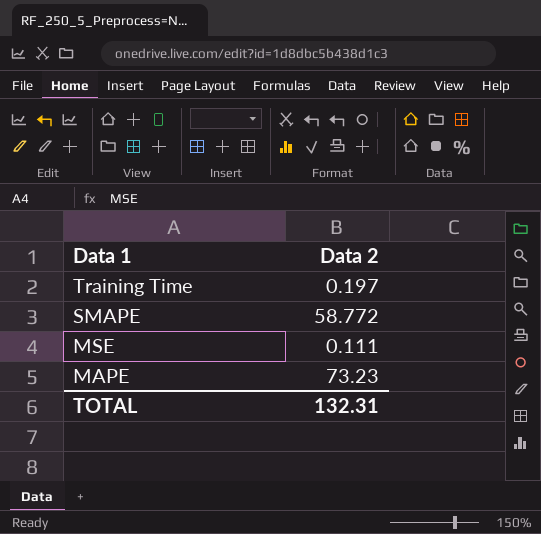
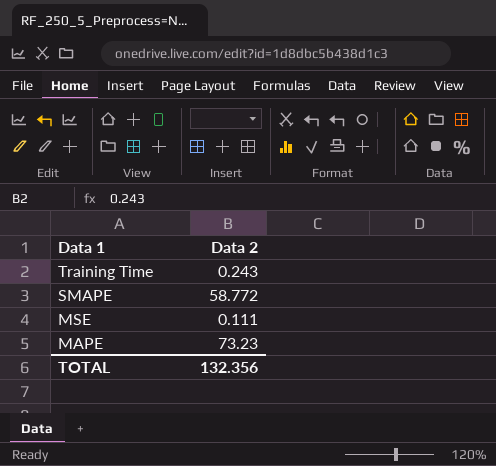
Training Time | Data 2: 0.197 -> 0.243
TOTAL | Data 2: 132.31 -> 132.356

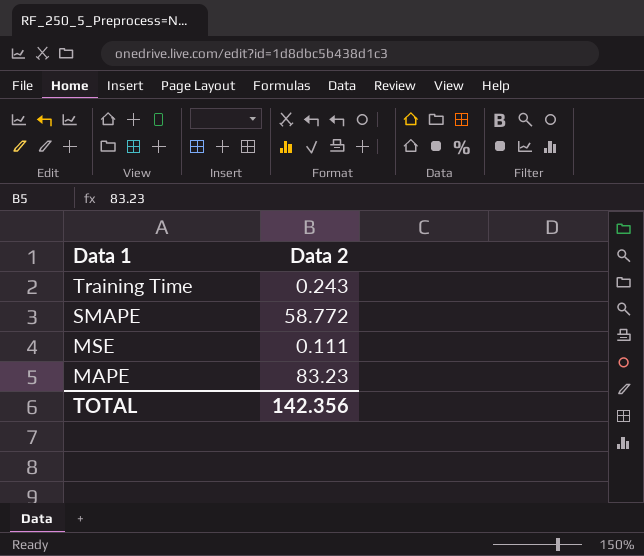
MAPE | Data 2: 73.23 -> 83.23
TOTAL | Data 2: 132.356 -> 142.356

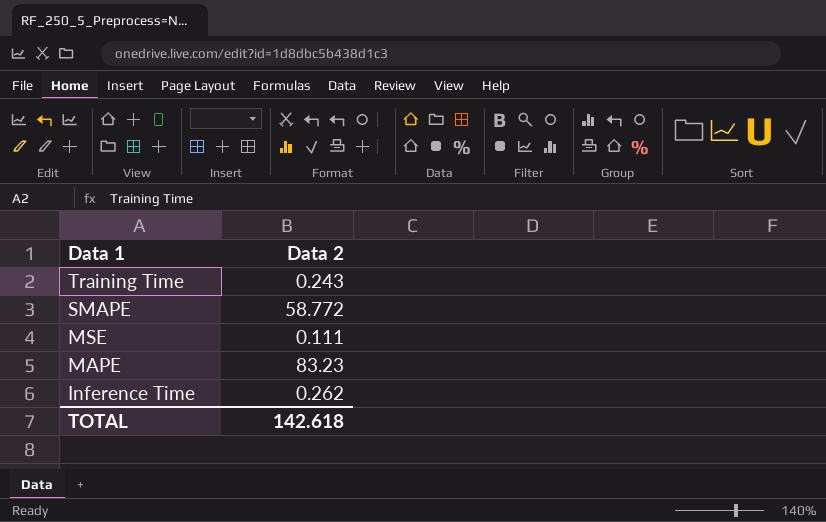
row Inference Time: none -> 0.262
TOTAL | Data 2: 142.356 -> 142.618

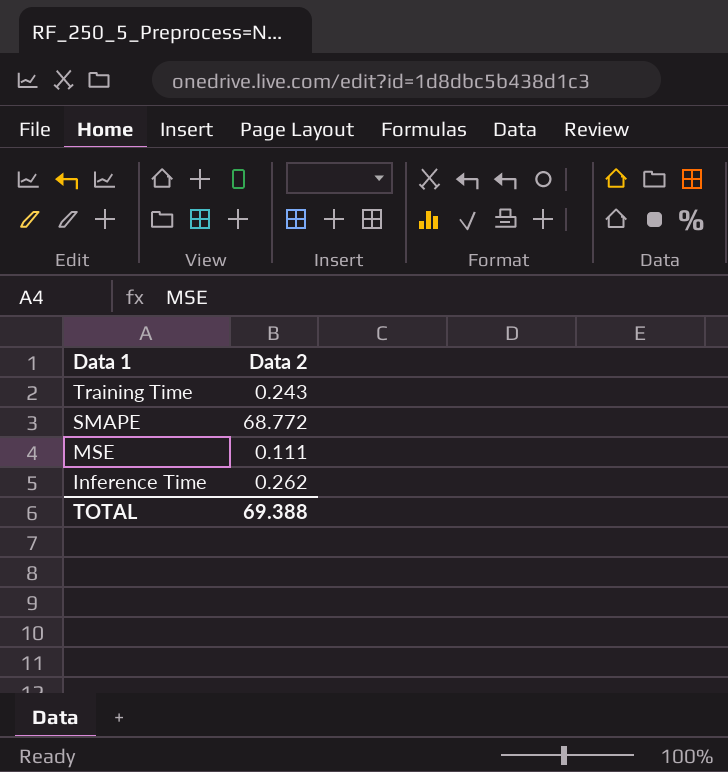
row MAPE: 83.23 -> none
SMAPE | Data 2: 58.772 -> 68.772
TOTAL | Data 2: 142.618 -> 69.388

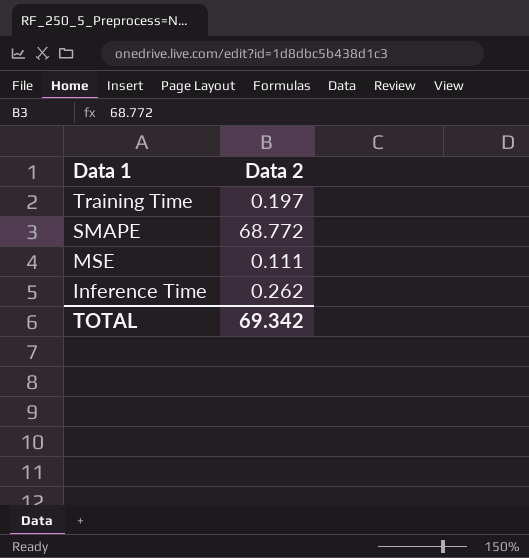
Training Time | Data 2: 0.243 -> 0.197
TOTAL | Data 2: 69.388 -> 69.342

